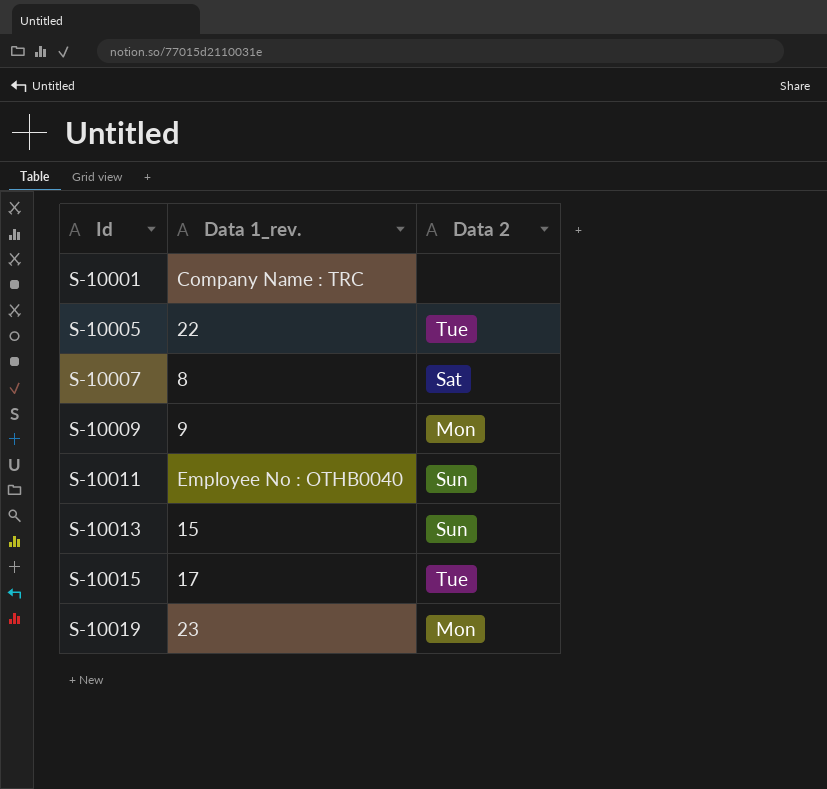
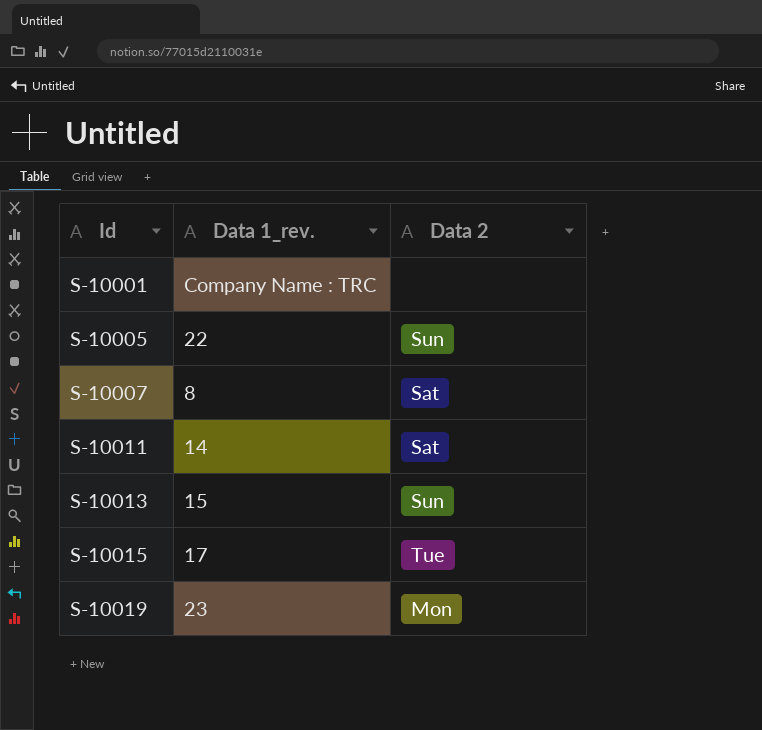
row S-10009: 9 | Mon -> none
S-10005 | Data 2: Tue -> Sun
S-10011 | Data 1_rev.: Employee No : OTHB0040 -> 14
S-10011 | Data 2: Sun -> Sat

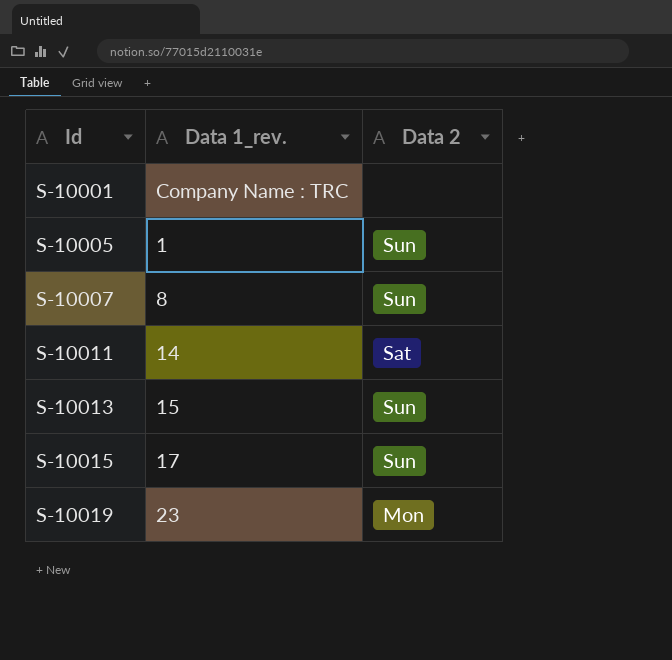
S-10005 | Data 1_rev.: 22 -> 1
S-10007 | Data 2: Sat -> Sun
S-10015 | Data 2: Tue -> Sun

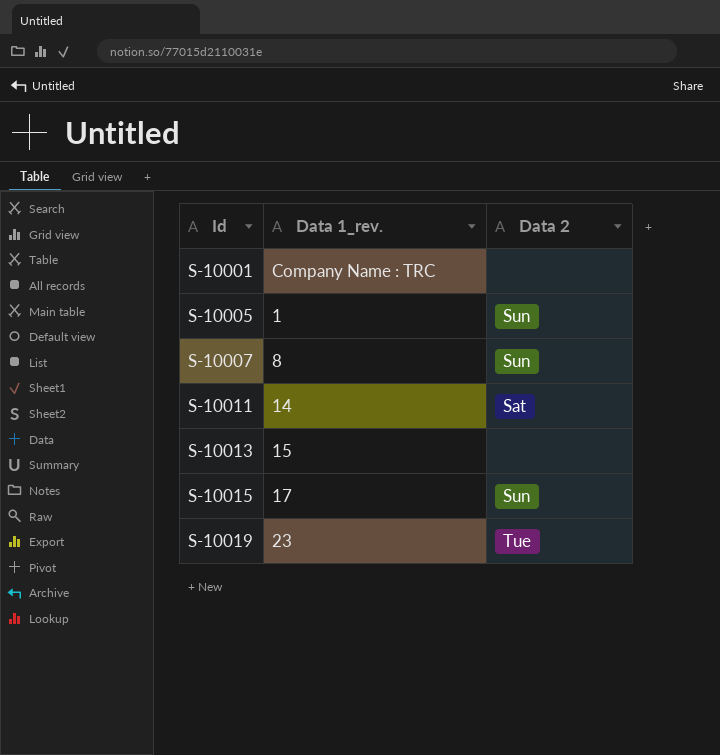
S-10013 | Data 2: Sun -> none
S-10019 | Data 2: Mon -> Tue

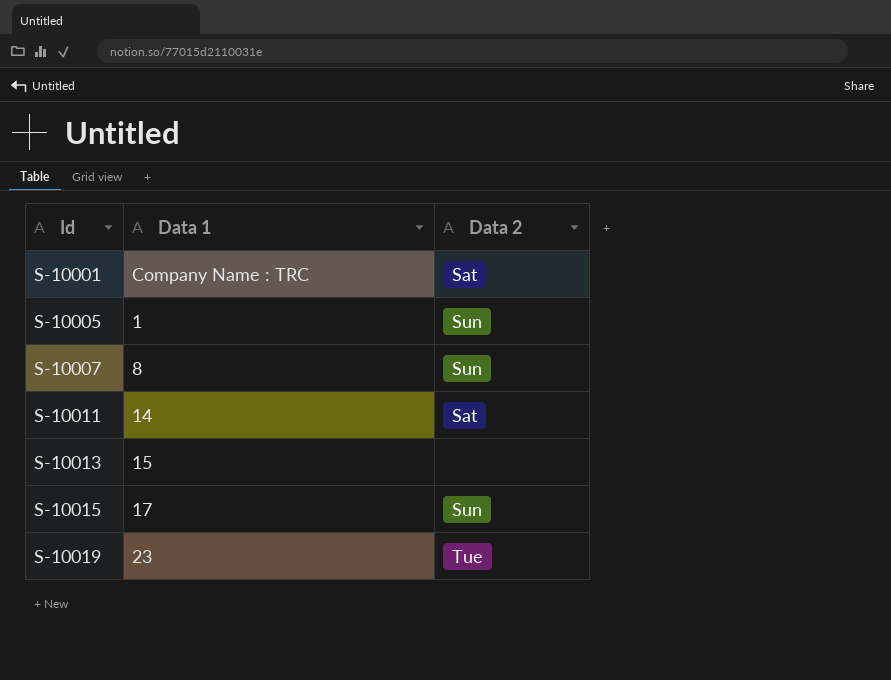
column name: Data 1_rev. -> Data 1
S-10001 | Data 2: none -> Sat

